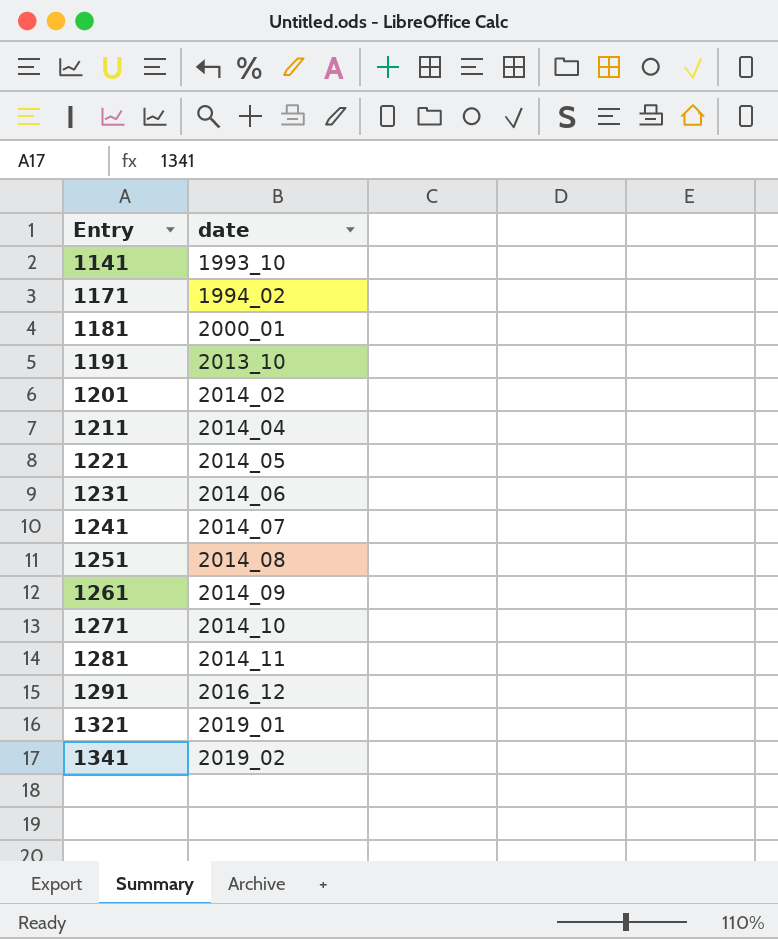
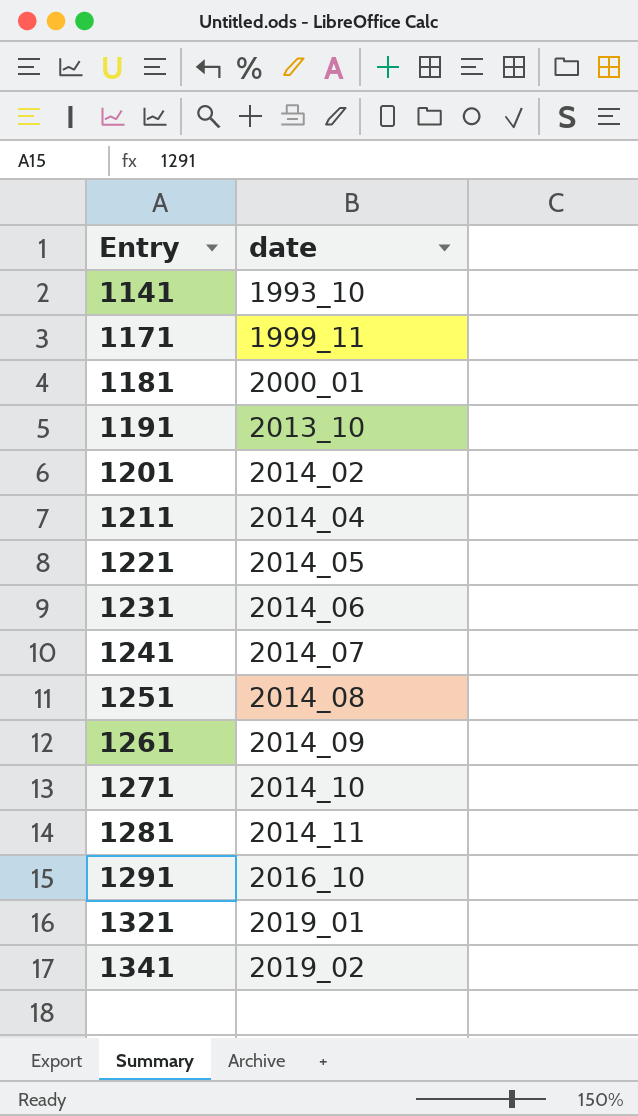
1171 | date: 1994_02 -> 1999_11
1291 | date: 2016_12 -> 2016_10

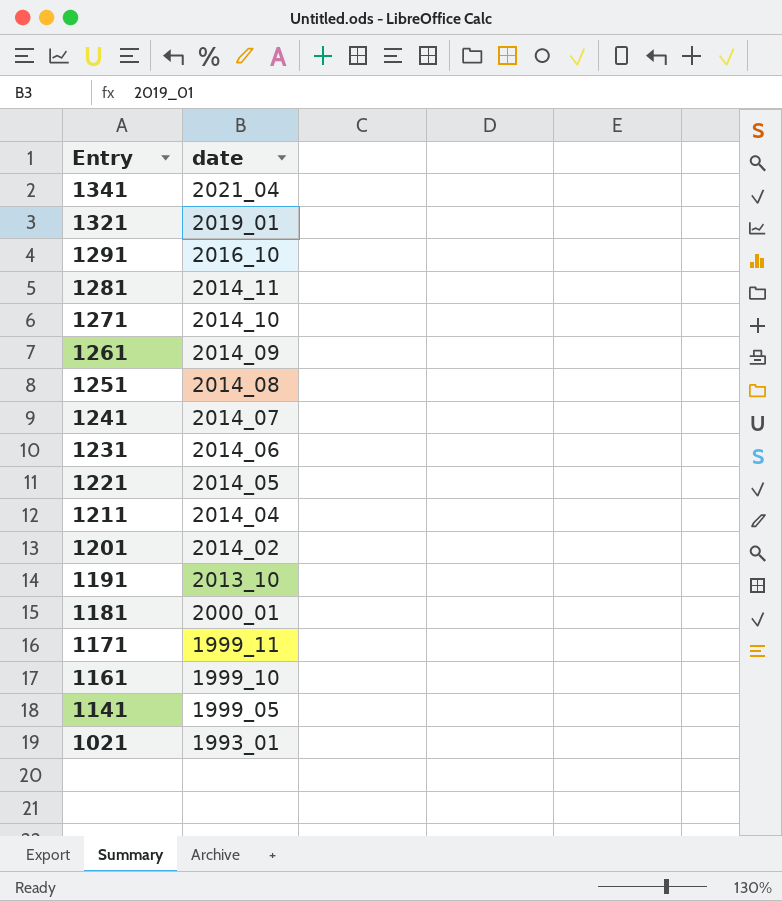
row order: Entry ascending -> Entry descending
1341 | date: 2019_02 -> 2021_04
row 1161: none -> 1999_10
1141 | date: 1993_10 -> 1999_05
row 1021: none -> 1993_01

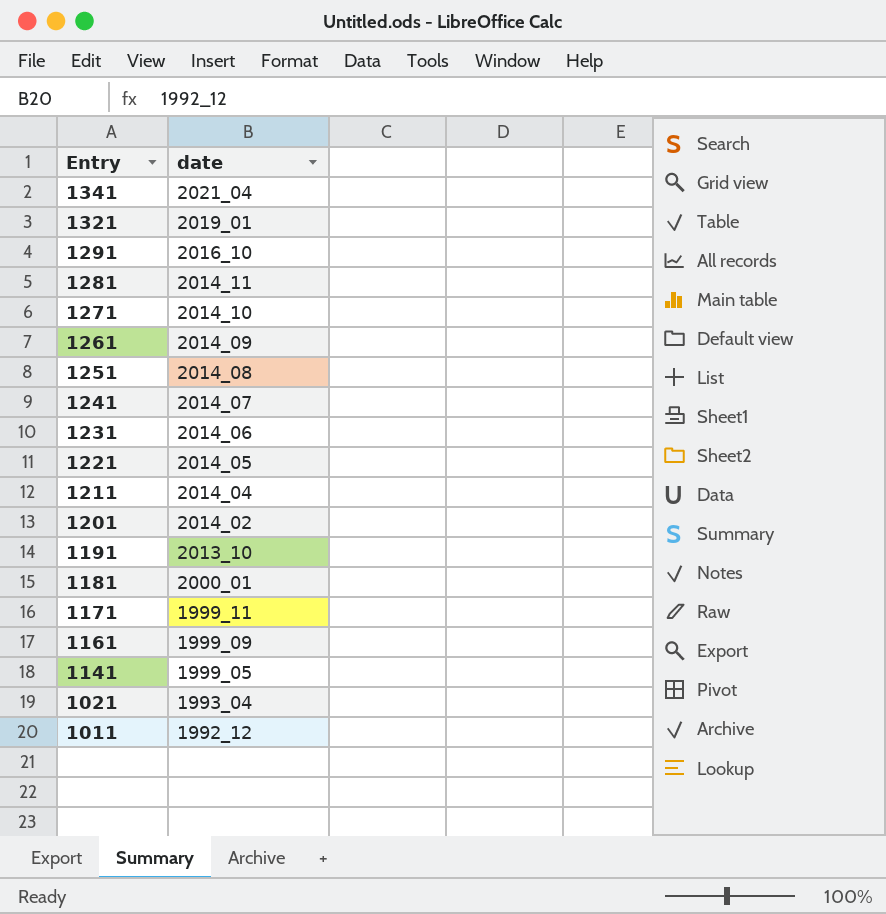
1161 | date: 1999_10 -> 1999_09
1021 | date: 1993_01 -> 1993_04
row 1011: none -> 1992_12

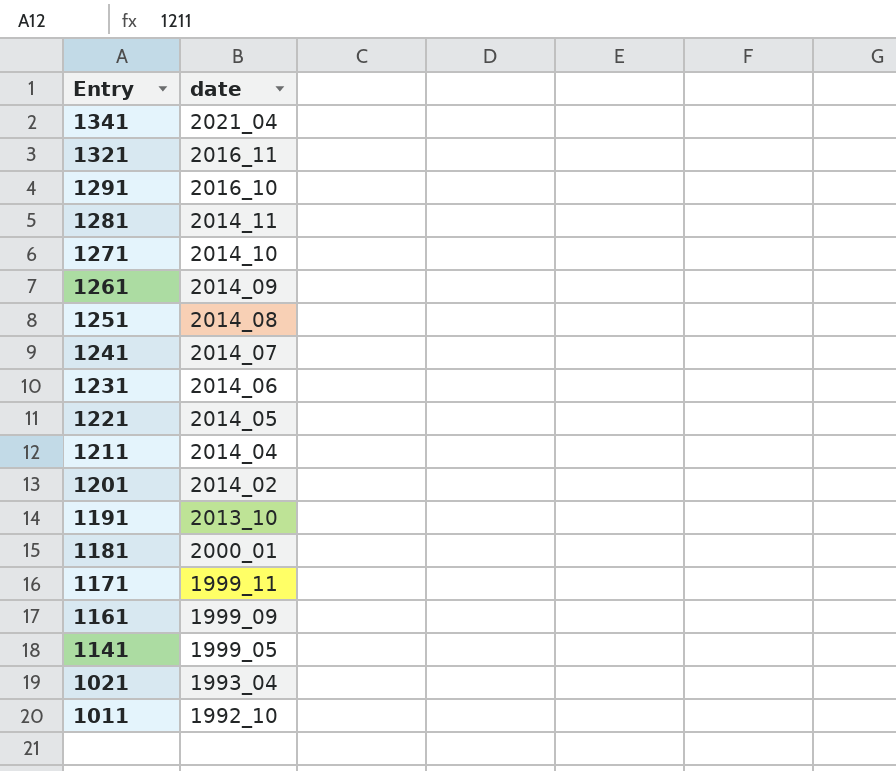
1321 | date: 2019_01 -> 2016_11
1011 | date: 1992_12 -> 1992_10

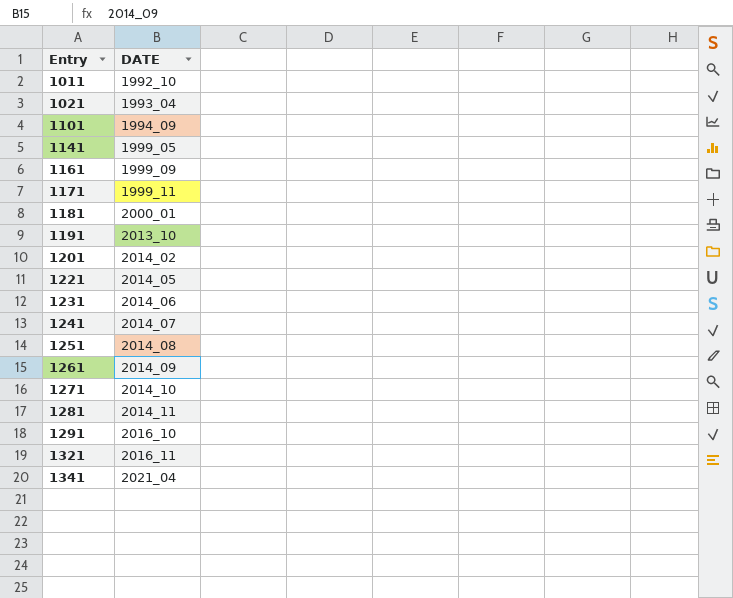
row order: Entry descending -> Entry ascending
column name: date -> DATE
row 1211: 2014_04 -> none
row 1101: none -> 1994_09

